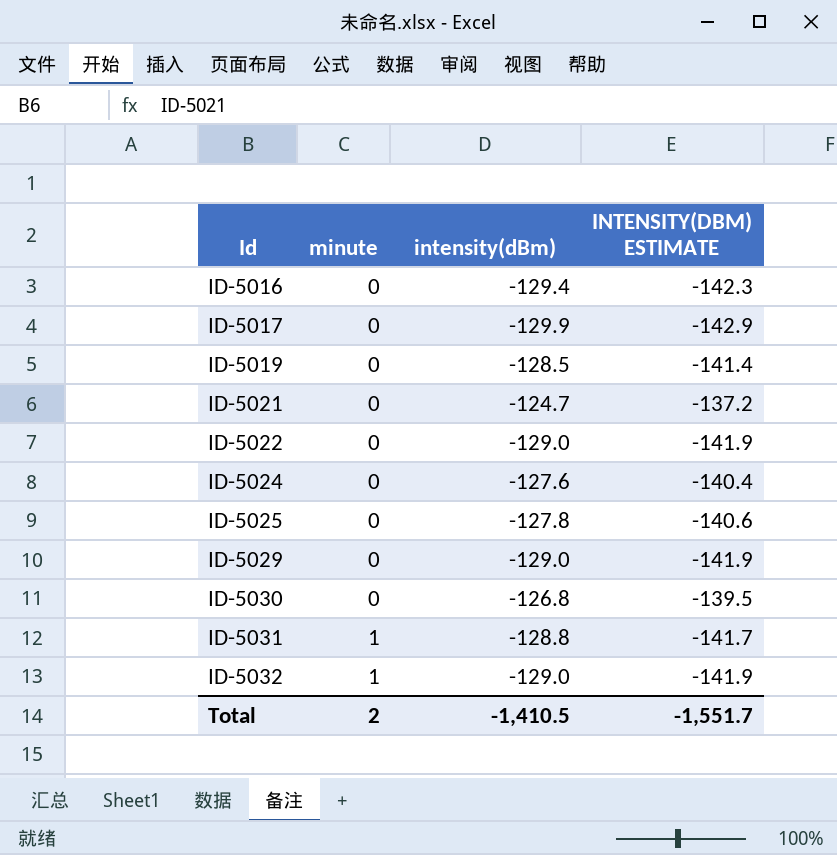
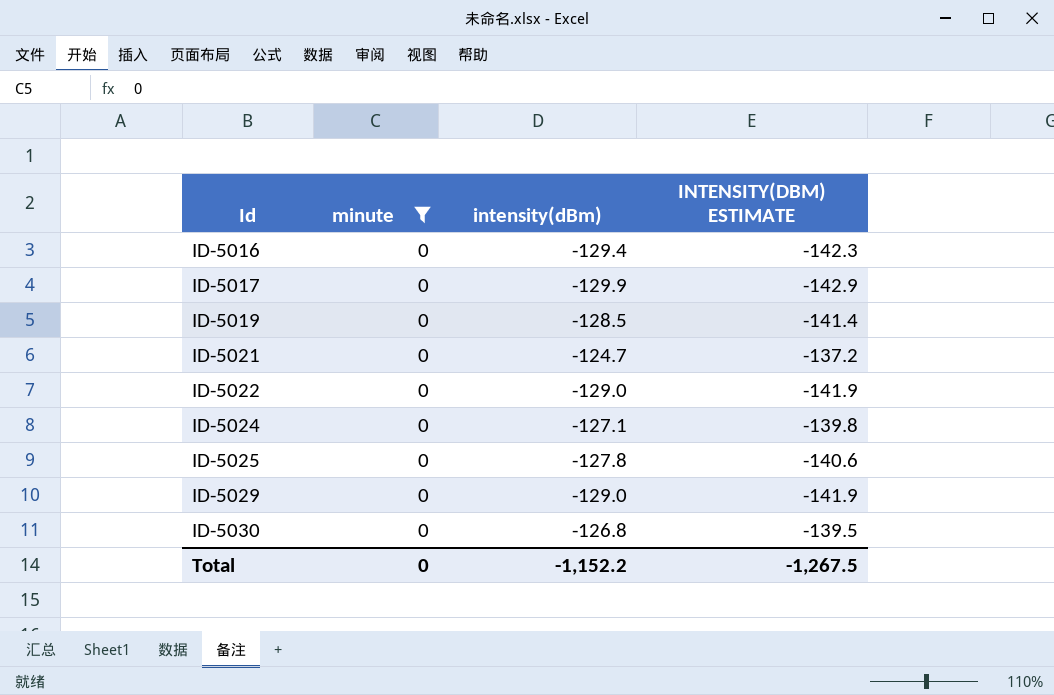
filter: none -> minute = 0
ID-5024 | intensity(dBm): -127.6 -> -127.1
ID-5024 | INTENSITY(DBM) ESTIMATE: -140.4 -> -139.8
Total | minute: 2 -> 0
Total | intensity(dBm): -1,410.5 -> -1,152.2
Total | INTENSITY(DBM) ESTIMATE: -1,551.7 -> -1,267.5

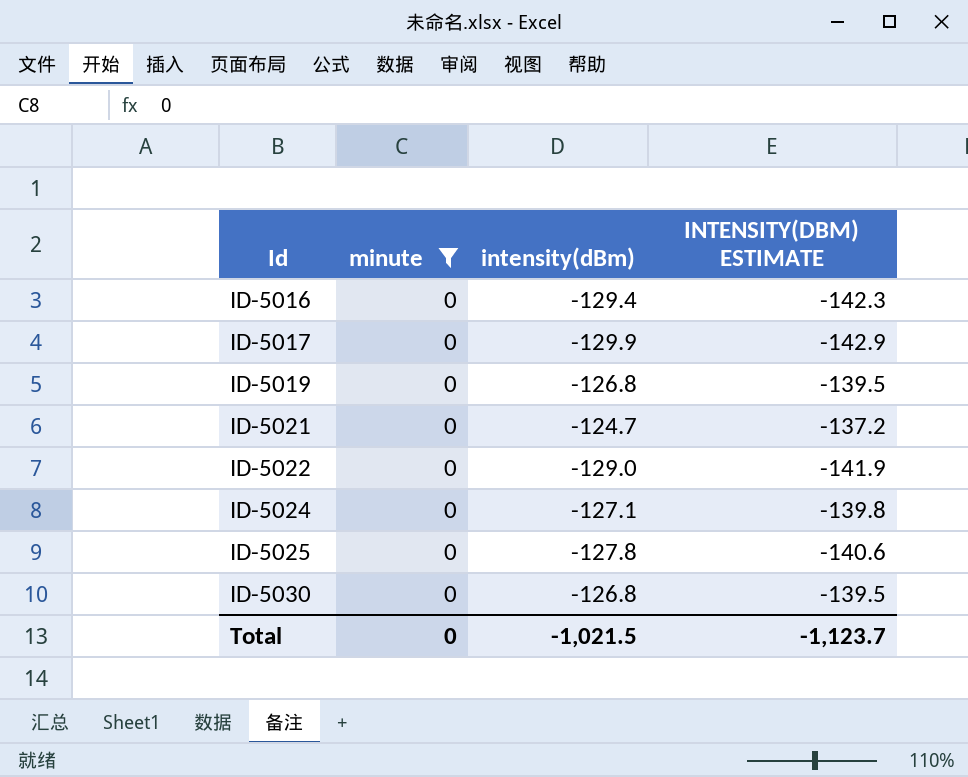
row ID-5029: 0 | -129.0 | -141.9 -> none
ID-5019 | intensity(dBm): -128.5 -> -126.8
ID-5019 | INTENSITY(DBM) ESTIMATE: -141.4 -> -139.5
Total | intensity(dBm): -1,152.2 -> -1,021.5
Total | INTENSITY(DBM) ESTIMATE: -1,267.5 -> -1,123.7

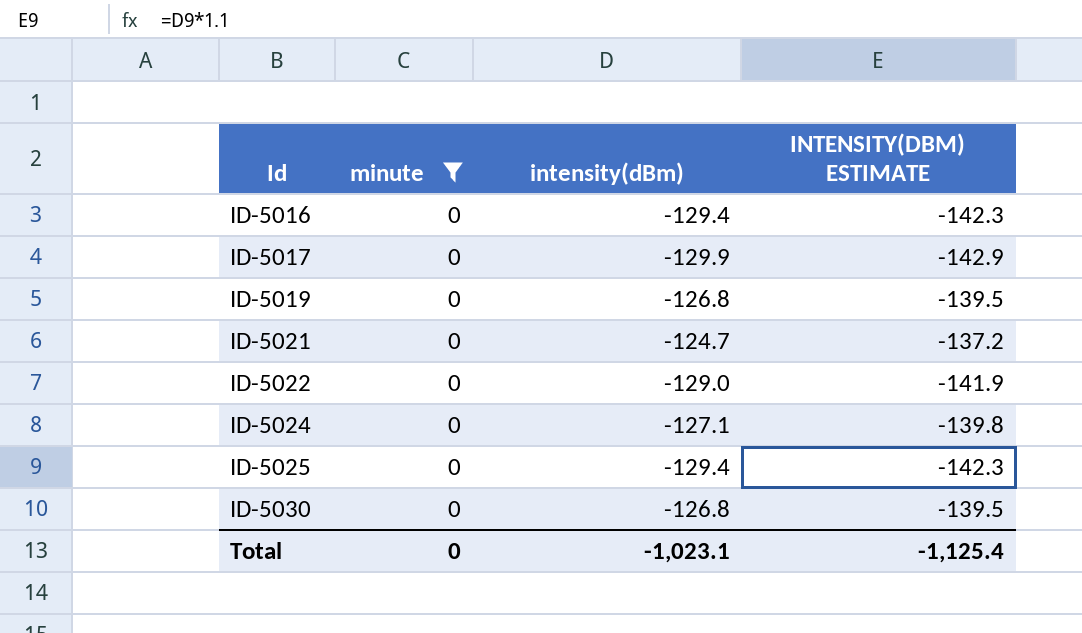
ID-5025 | intensity(dBm): -127.8 -> -129.4
ID-5025 | INTENSITY(DBM) ESTIMATE: -140.6 -> -142.3
Total | intensity(dBm): -1,021.5 -> -1,023.1
Total | INTENSITY(DBM) ESTIMATE: -1,123.7 -> -1,125.4

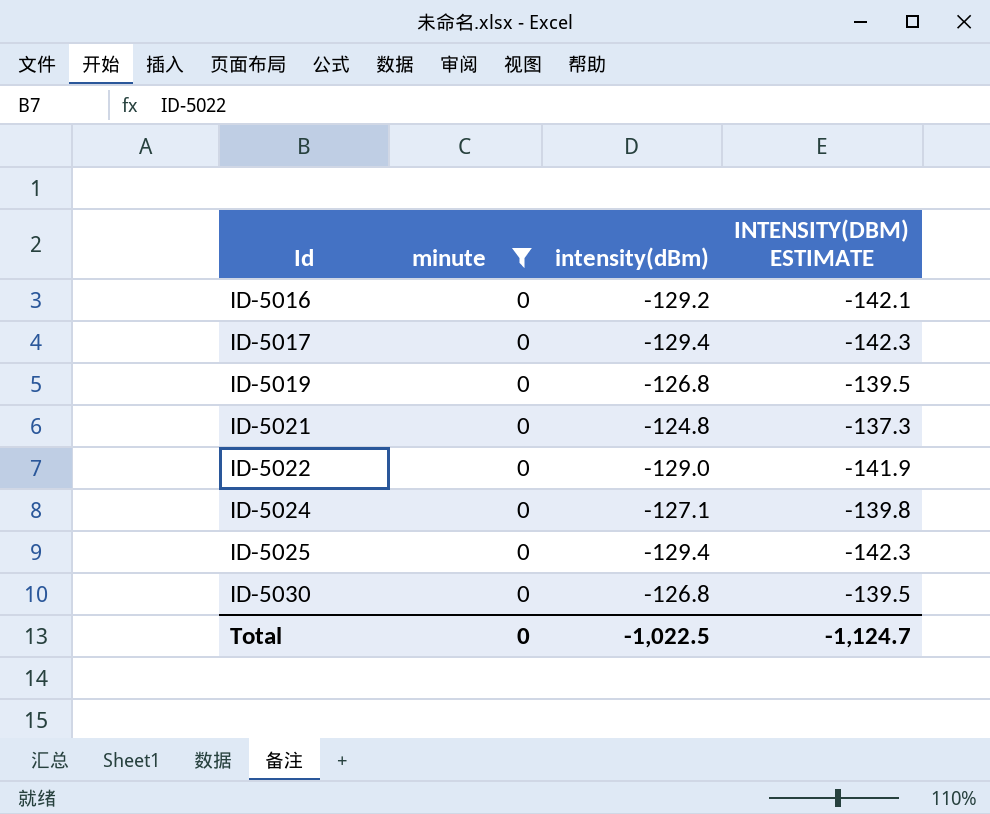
ID-5016 | intensity(dBm): -129.4 -> -129.2
ID-5016 | INTENSITY(DBM) ESTIMATE: -142.3 -> -142.1
ID-5017 | intensity(dBm): -129.9 -> -129.4
ID-5017 | INTENSITY(DBM) ESTIMATE: -142.9 -> -142.3
ID-5021 | intensity(dBm): -124.7 -> -124.8
ID-5021 | INTENSITY(DBM) ESTIMATE: -137.2 -> -137.3
Total | intensity(dBm): -1,023.1 -> -1,022.5
Total | INTENSITY(DBM) ESTIMATE: -1,125.4 -> -1,124.7

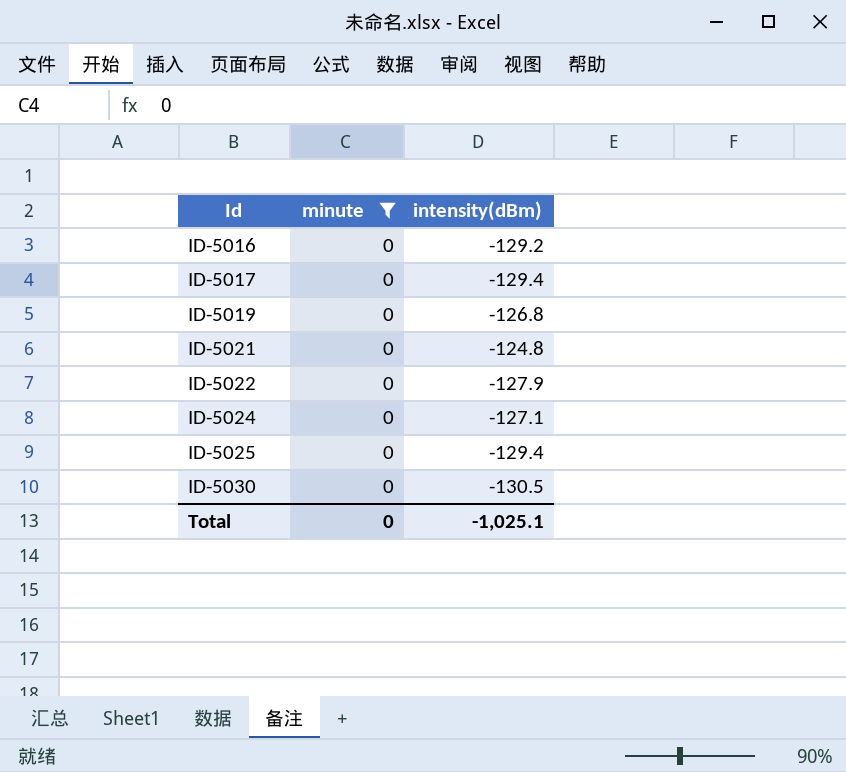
column INTENSITY(DBM) ESTIMATE | formula: [intensity(dBm)] * 1.1 -> none
ID-5022 | intensity(dBm): -129.0 -> -127.9
ID-5030 | intensity(dBm): -126.8 -> -130.5
Total | intensity(dBm): -1,022.5 -> -1,025.1

